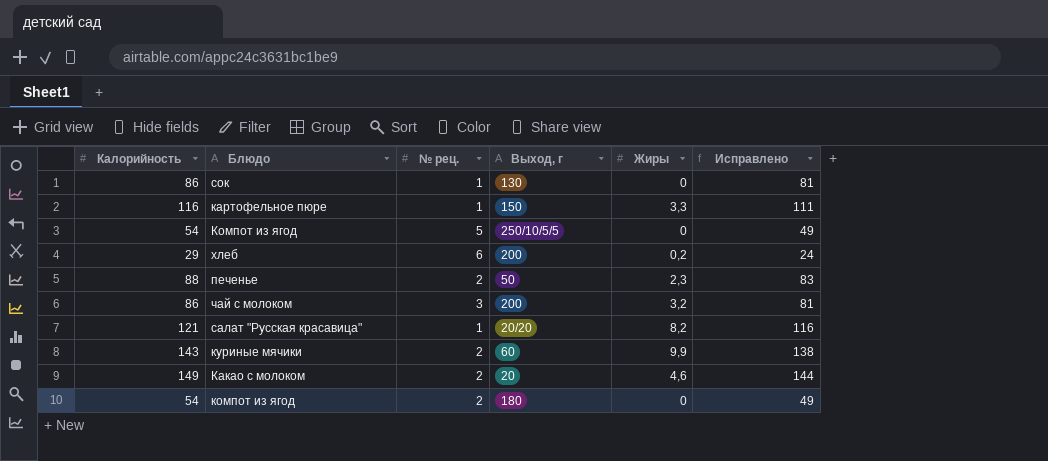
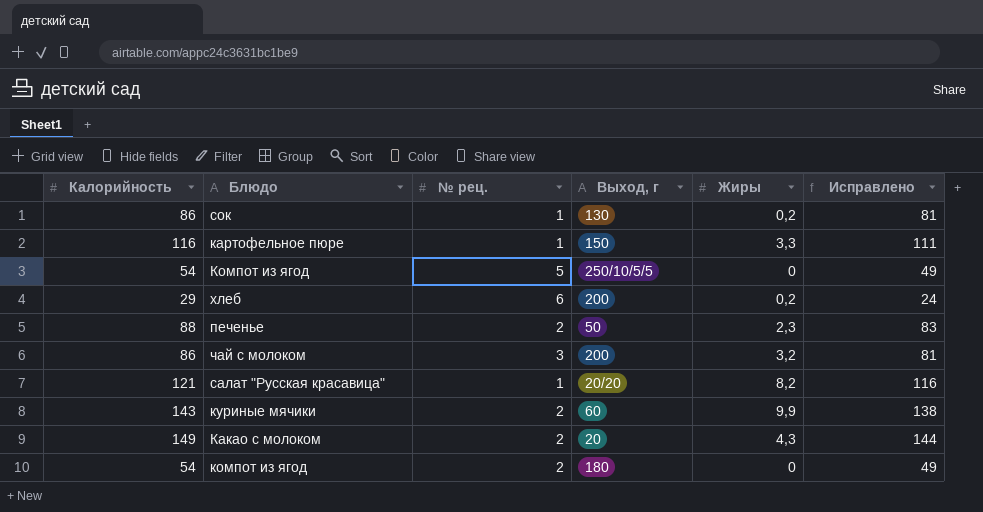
сок | Жиры: 0 -> 0,2
Какао с молоком | Жиры: 4,6 -> 4,3

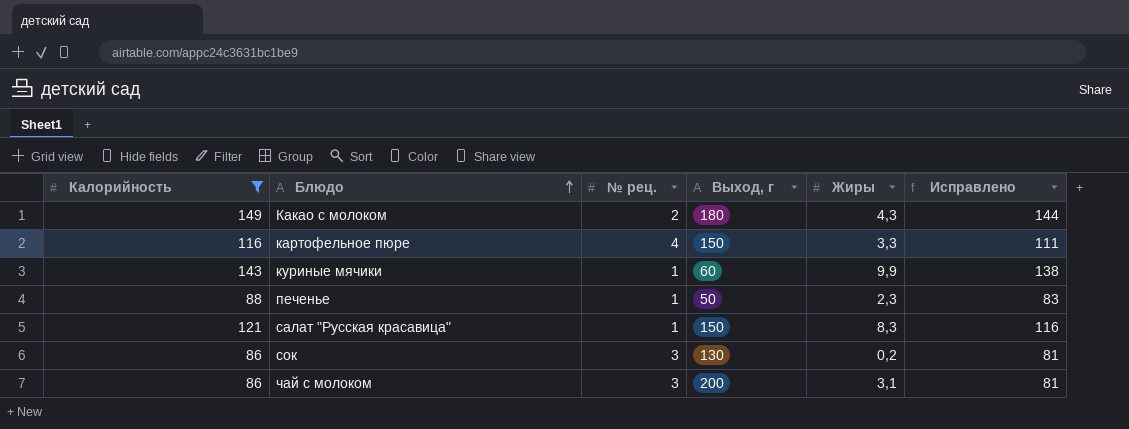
filter: none -> Калорийность >= 86
row order: none -> Блюдо ascending
Какао с молоком | Выход, г: 20 -> 180
картофельное пюре | № рец.: 1 -> 4
куриные мячики | № рец.: 2 -> 1
печенье | № рец.: 2 -> 1
салат "Русская красавица" | Выход, г: 20/20 -> 150
салат "Русская красавица" | Жиры: 8,2 -> 8,3
сок | № рец.: 1 -> 3
чай с молоком | Жиры: 3,2 -> 3,1

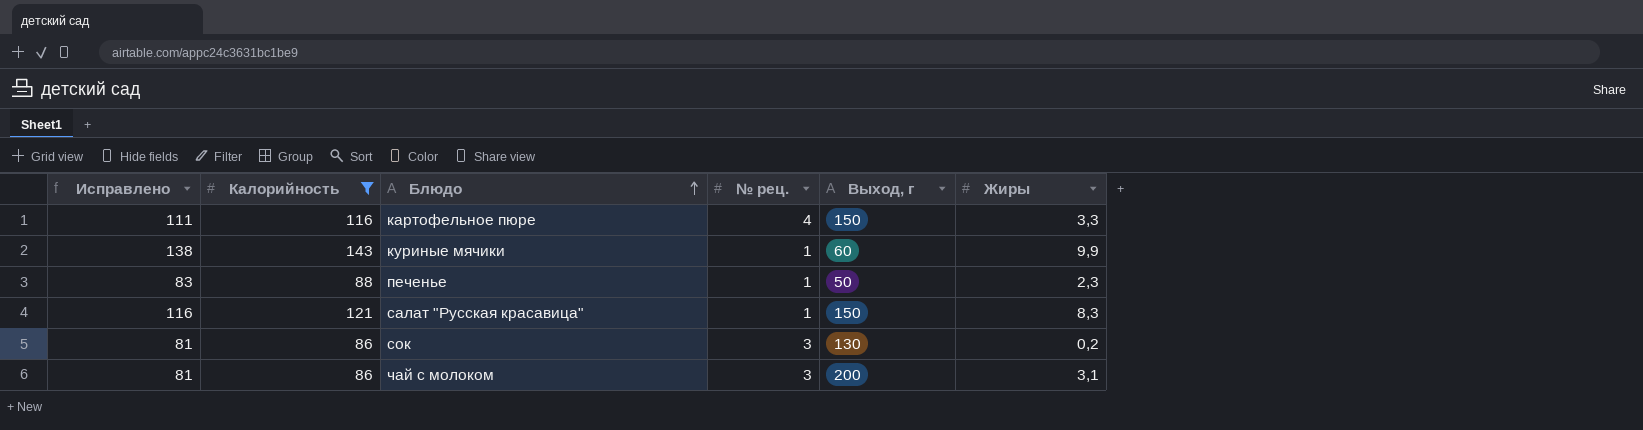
column Исправлено | position: 6 -> 1
row Какао с молоком: 149 | 2 | 180 | 4,3 | 144 -> none

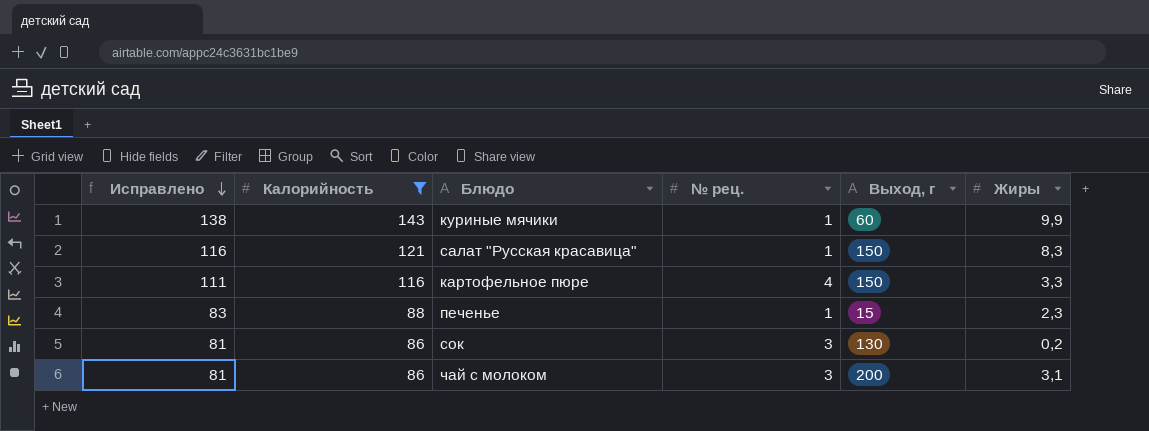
row order: Блюдо ascending -> Исправлено descending
печенье | Выход, г: 50 -> 15

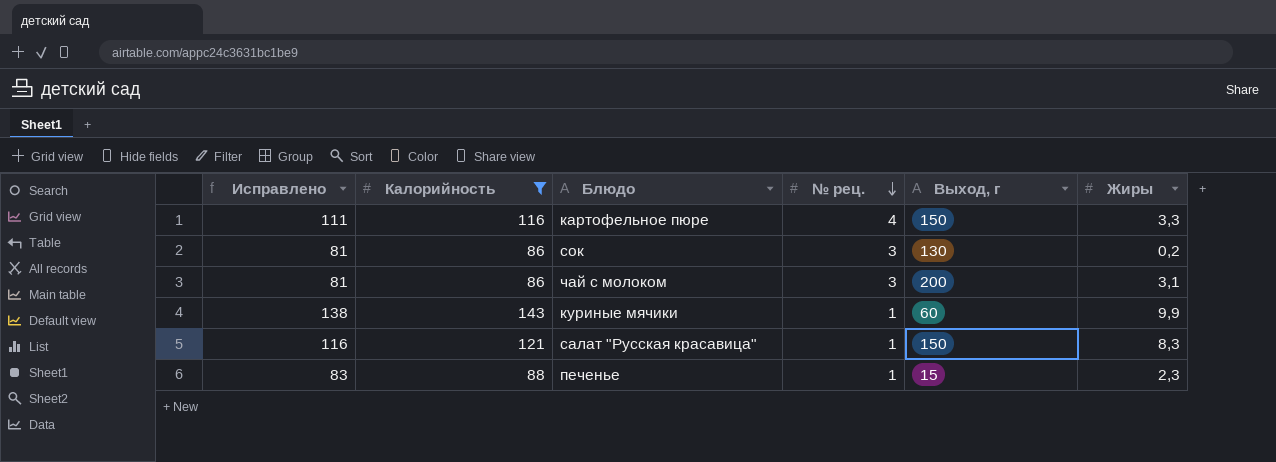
row order: Исправлено descending -> № рец. descending

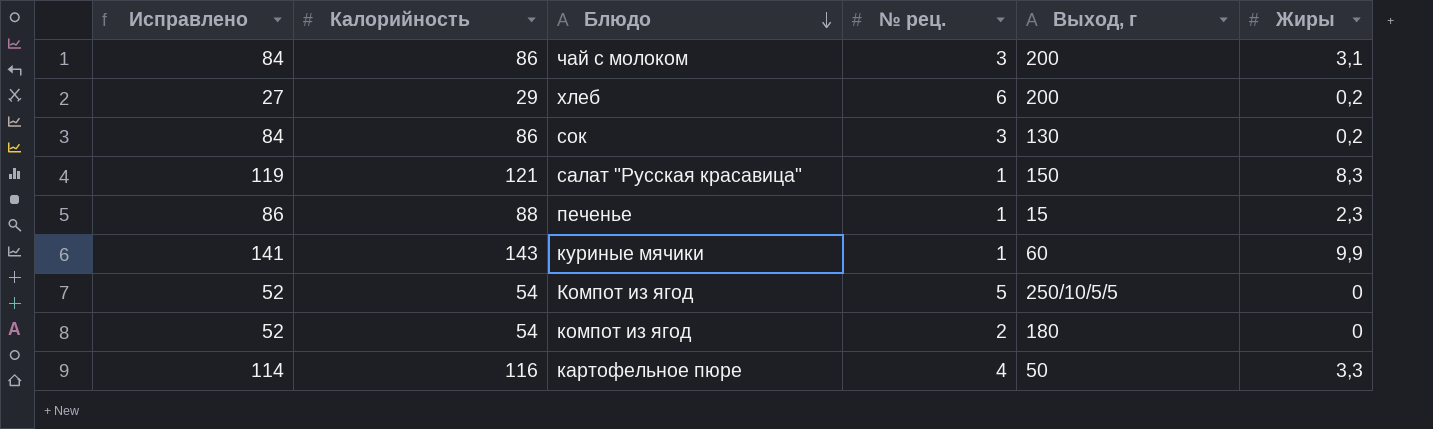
filter: Калорийность >= 86 -> none
row order: № рец. descending -> Блюдо descending
column Исправлено | formula: [Калорийность] - 5 -> [Калорийность] - 2
картофельное пюре | Выход, г: 150 -> 50

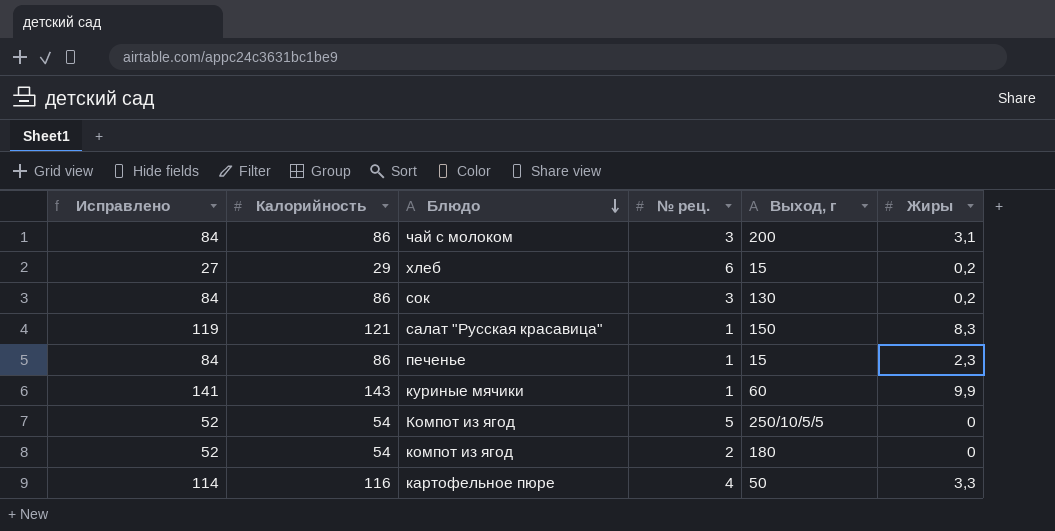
хлеб | Выход, г: 200 -> 15
печенье | Исправлено: 86 -> 84
печенье | Калорийность: 88 -> 86

